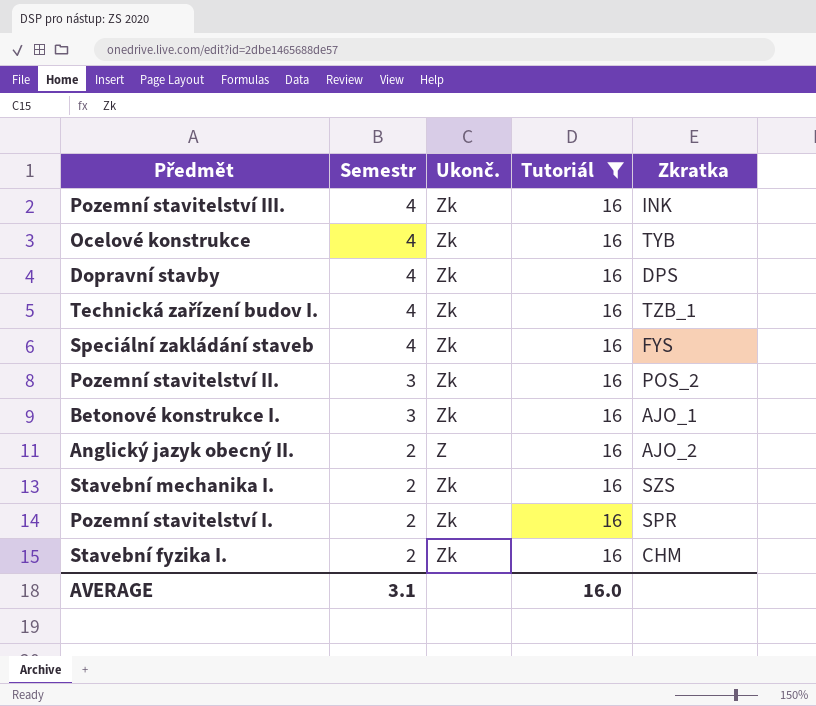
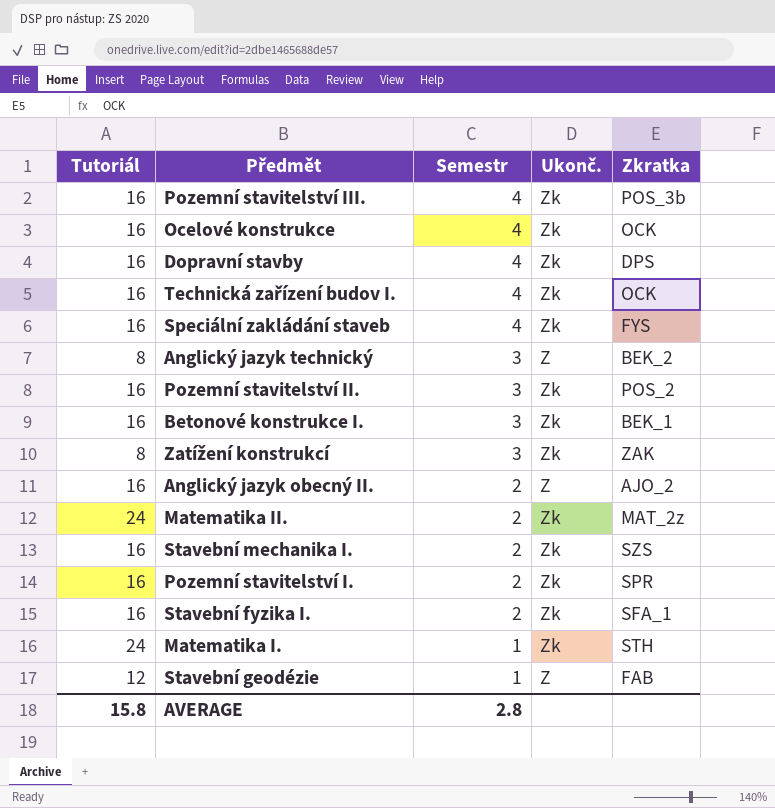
filter: Tutoriál = 16 -> none
column Tutoriál | position: 4 -> 1
Pozemní stavitelství III. | Zkratka: INK -> POS_3b
Ocelové konstrukce | Zkratka: TYB -> OCK
Technická zařízení budov I. | Zkratka: TZB_1 -> OCK
Betonové konstrukce I. | Zkratka: AJO_1 -> BEK_1
Stavební fyzika I. | Zkratka: CHM -> SFA_1
AVERAGE | Tutoriál: 16.0 -> 15.8
AVERAGE | Semestr: 3.1 -> 2.8

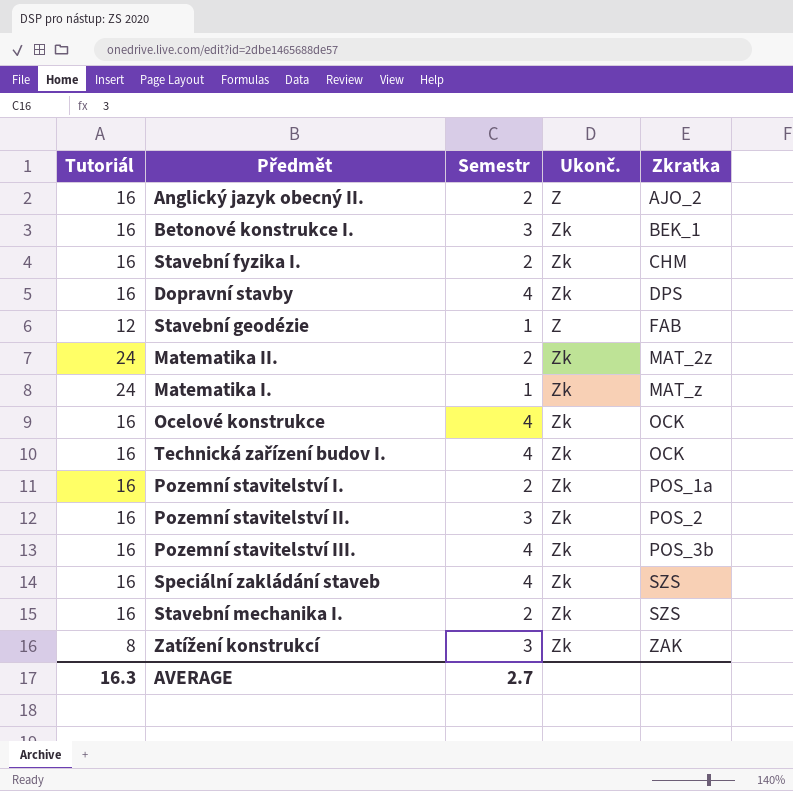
row order: Semestr descending -> Zkratka ascending
row Anglický jazyk technický: 8 | 3 | Z | BEK_2 -> none
Stavební fyzika I. | Zkratka: SFA_1 -> CHM
Matematika I. | Zkratka: STH -> MAT_z
Pozemní stavitelství I. | Zkratka: SPR -> POS_1a
Speciální zakládání staveb | Zkratka: FYS -> SZS
AVERAGE | Tutoriál: 15.8 -> 16.3
AVERAGE | Semestr: 2.8 -> 2.7

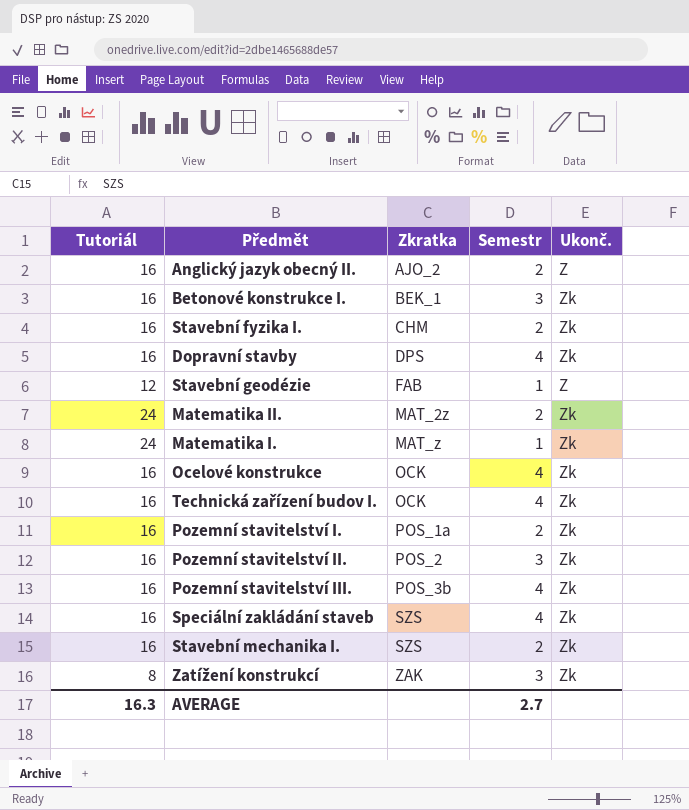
column Zkratka | position: 5 -> 3

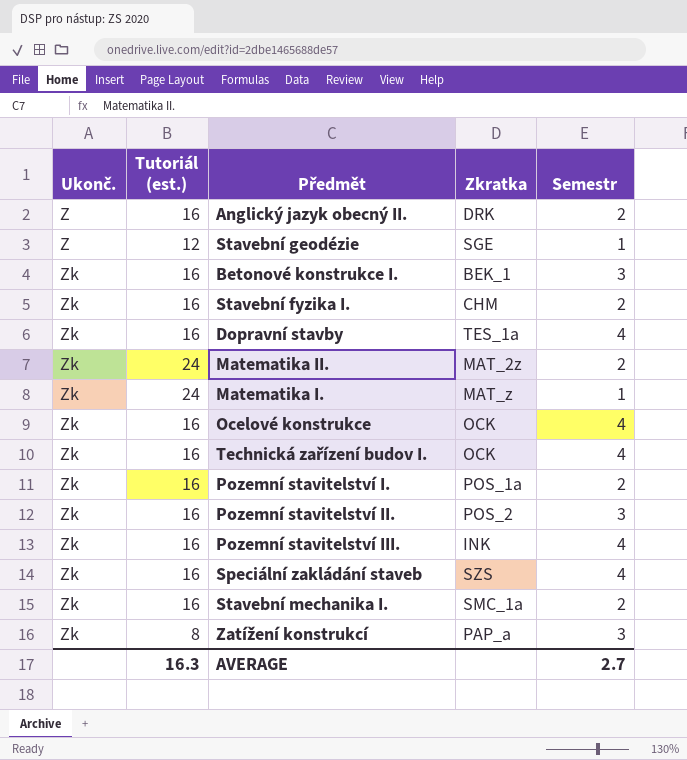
row order: Zkratka ascending -> Ukonč. ascending
column Ukonč. | position: 5 -> 1
column name: Tutoriál -> Tutoriál (est.)
Anglický jazyk obecný II. | Zkratka: AJO_2 -> DRK
Stavební geodézie | Zkratka: FAB -> SGE
Dopravní stavby | Zkratka: DPS -> TES_1a
Pozemní stavitelství III. | Zkratka: POS_3b -> INK
Stavební mechanika I. | Zkratka: SZS -> SMC_1a
Zatížení konstrukcí | Zkratka: ZAK -> PAP_a

